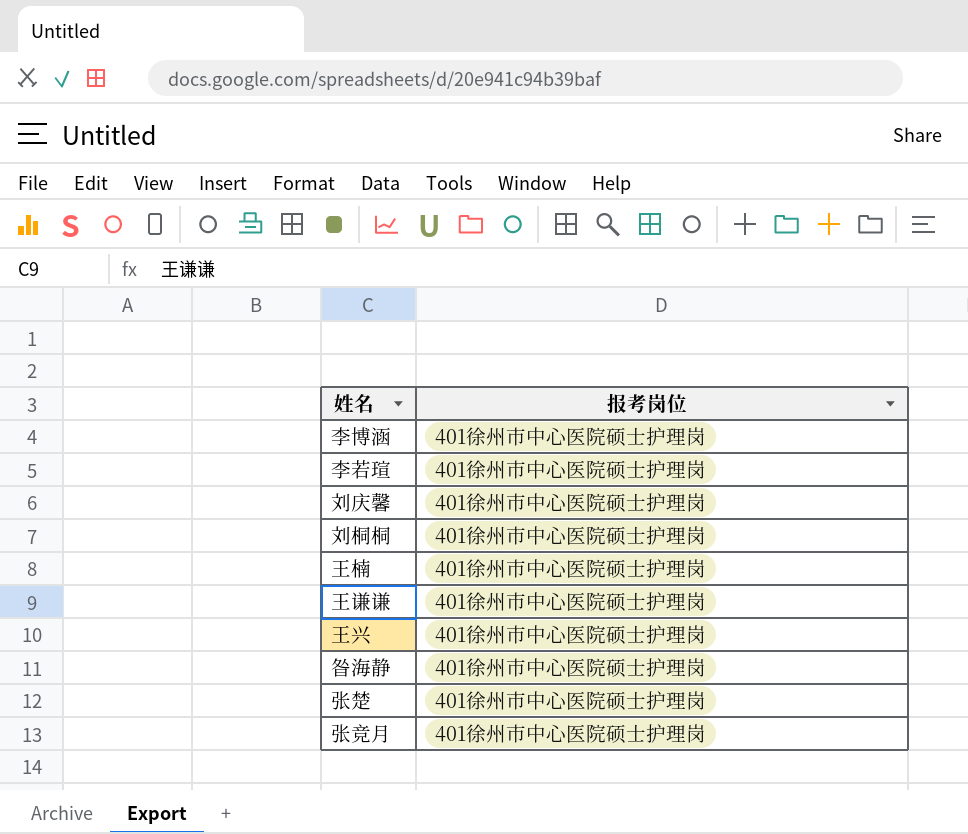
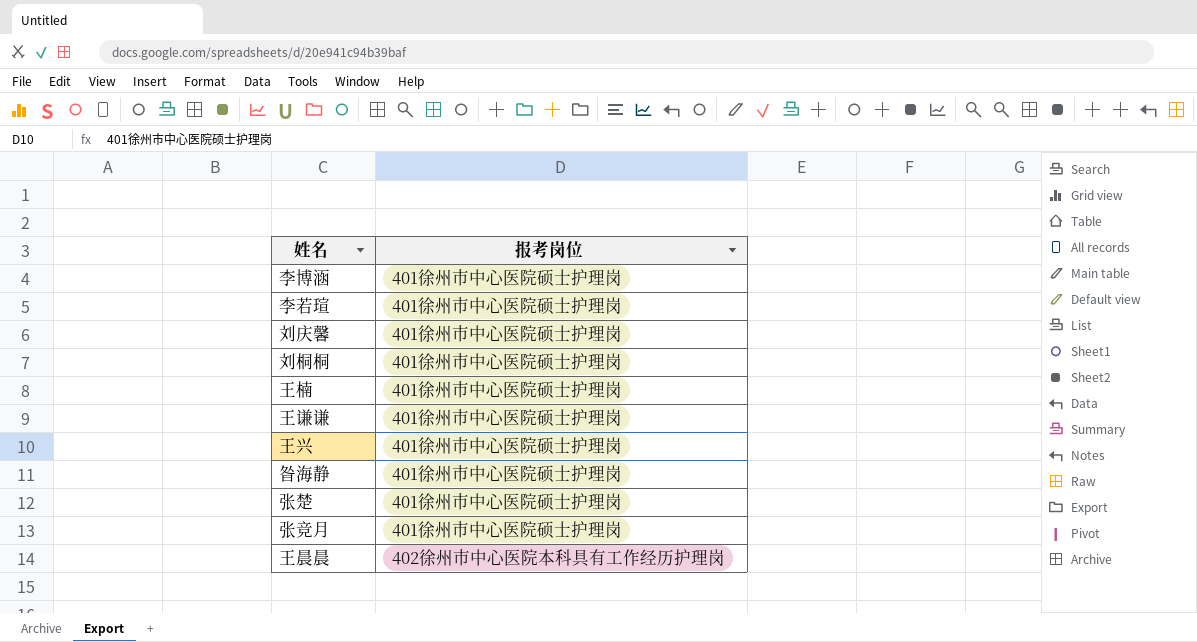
row 王晨晨: none -> 402徐州市中心医院本科具有工作经历护理岗

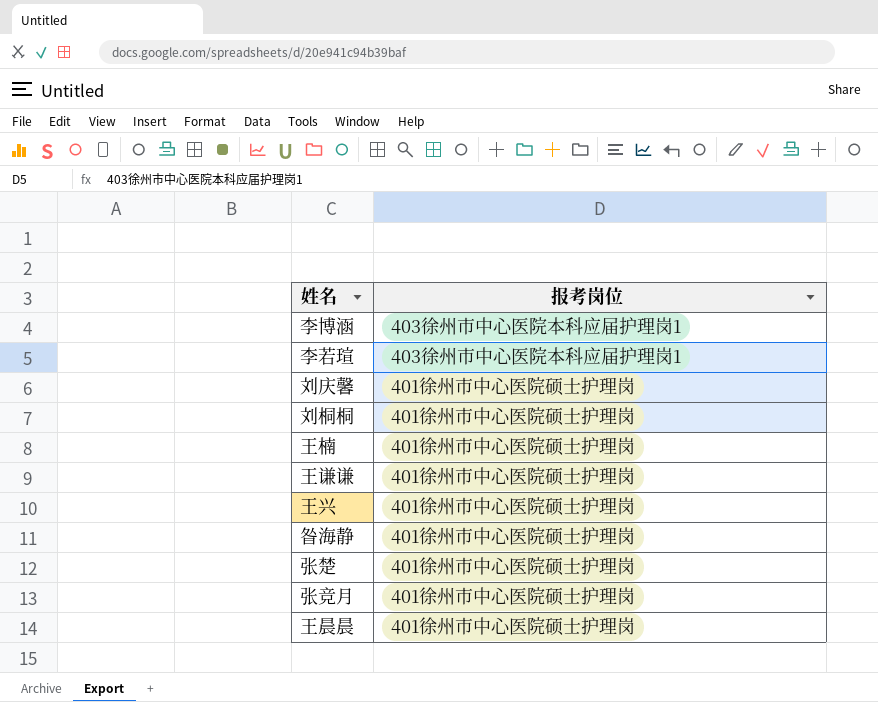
李博涵 | 报考岗位: 401徐州市中心医院硕士护理岗 -> 403徐州市中心医院本科应届护理岗1
李若瑄 | 报考岗位: 401徐州市中心医院硕士护理岗 -> 403徐州市中心医院本科应届护理岗1
王晨晨 | 报考岗位: 402徐州市中心医院本科具有工作经历护理岗 -> 401徐州市中心医院硕士护理岗

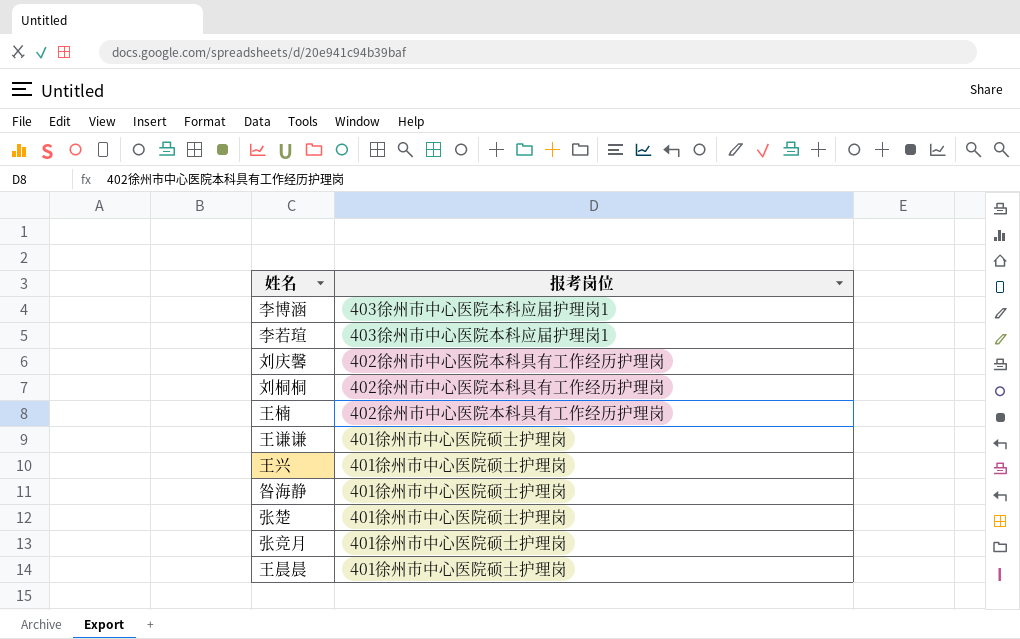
刘庆馨 | 报考岗位: 401徐州市中心医院硕士护理岗 -> 402徐州市中心医院本科具有工作经历护理岗
刘桐桐 | 报考岗位: 401徐州市中心医院硕士护理岗 -> 402徐州市中心医院本科具有工作经历护理岗
王楠 | 报考岗位: 401徐州市中心医院硕士护理岗 -> 402徐州市中心医院本科具有工作经历护理岗

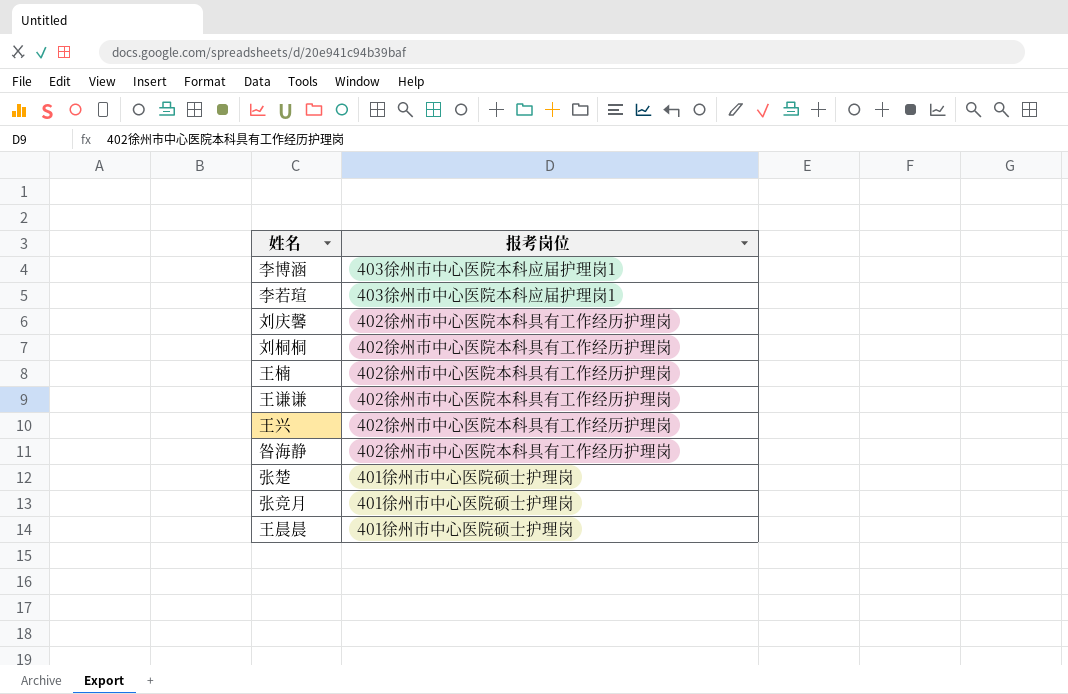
王谦谦 | 报考岗位: 401徐州市中心医院硕士护理岗 -> 402徐州市中心医院本科具有工作经历护理岗
王兴 | 报考岗位: 401徐州市中心医院硕士护理岗 -> 402徐州市中心医院本科具有工作经历护理岗
昝海静 | 报考岗位: 401徐州市中心医院硕士护理岗 -> 402徐州市中心医院本科具有工作经历护理岗

